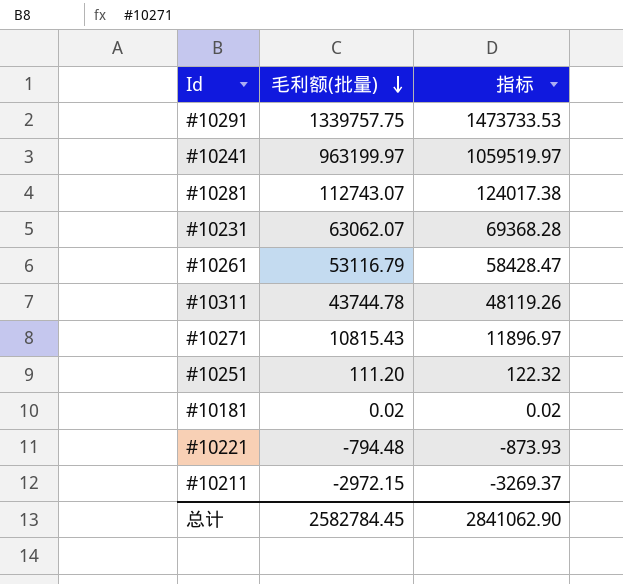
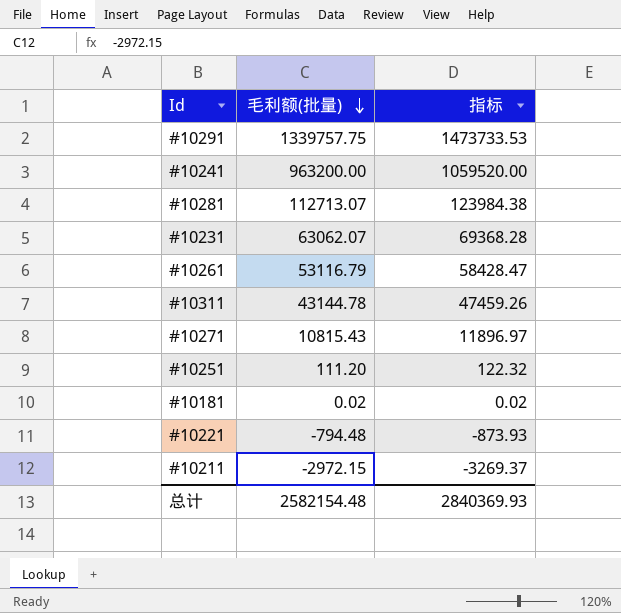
#10241 | 毛利额(批量): 963199.97 -> 963200.00
#10241 | 指标: 1059519.97 -> 1059520.00
#10281 | 毛利额(批量): 112743.07 -> 112713.07
#10281 | 指标: 124017.38 -> 123984.38
#10311 | 毛利额(批量): 43744.78 -> 43144.78
#10311 | 指标: 48119.26 -> 47459.26
总计 | 毛利额(批量): 2582784.45 -> 2582154.48
总计 | 指标: 2841062.90 -> 2840369.93

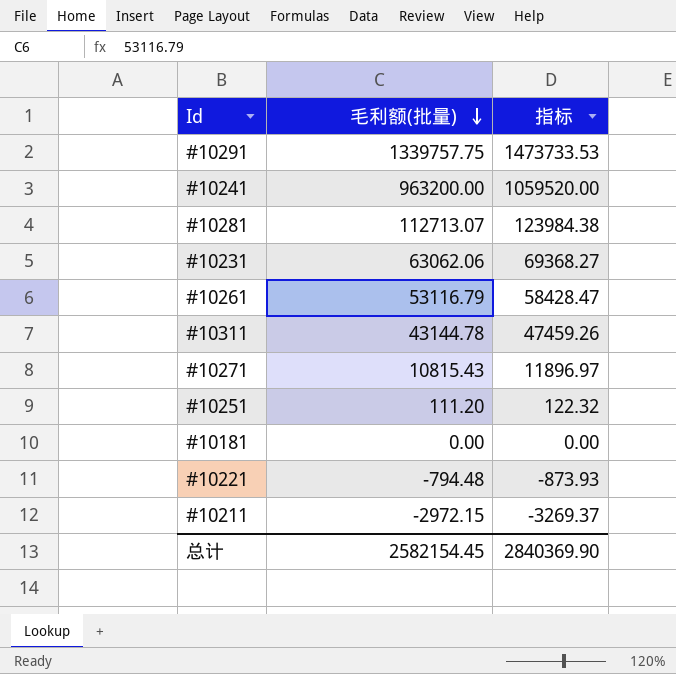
#10231 | 毛利额(批量): 63062.07 -> 63062.06
#10231 | 指标: 69368.28 -> 69368.27
#10181 | 毛利额(批量): 0.02 -> 0.00
#10181 | 指标: 0.02 -> 0.00
总计 | 毛利额(批量): 2582154.48 -> 2582154.45
总计 | 指标: 2840369.93 -> 2840369.90

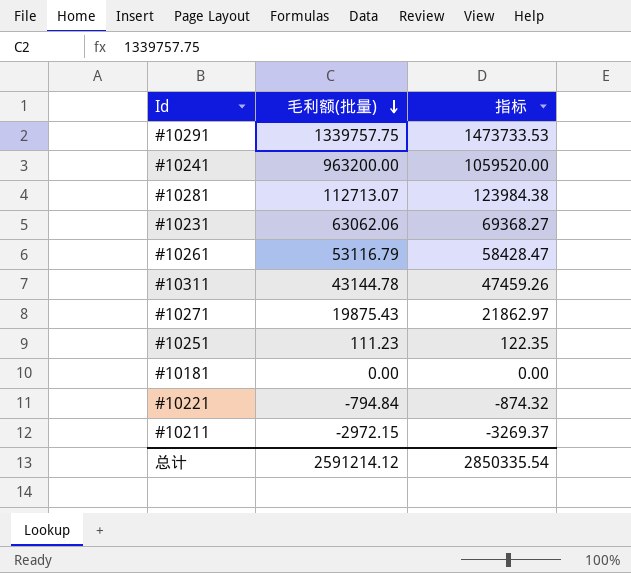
#10271 | 毛利额(批量): 10815.43 -> 19875.43
#10271 | 指标: 11896.97 -> 21862.97
#10251 | 毛利额(批量): 111.20 -> 111.23
#10251 | 指标: 122.32 -> 122.35
#10221 | 毛利额(批量): -794.48 -> -794.84
#10221 | 指标: -873.93 -> -874.32
总计 | 毛利额(批量): 2582154.45 -> 2591214.12
总计 | 指标: 2840369.90 -> 2850335.54

